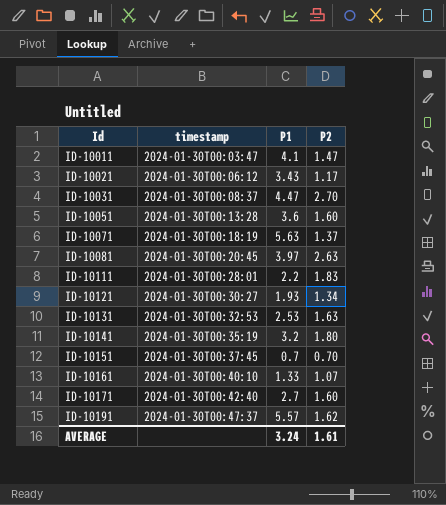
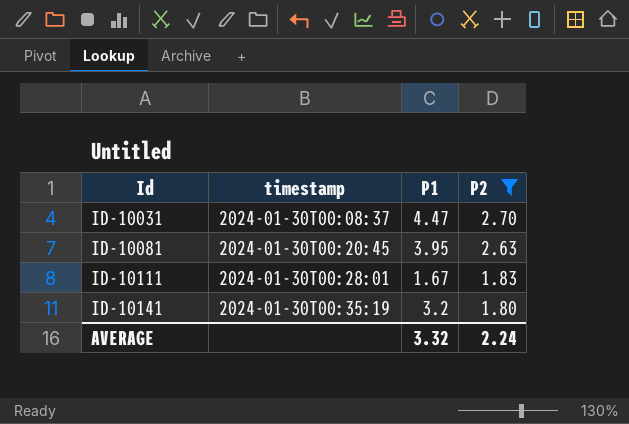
filter: none -> P2 >= 1.80
ID-10081 | P1: 3.97 -> 3.95
ID-10111 | P1: 2.2 -> 1.67
AVERAGE | P1: 3.24 -> 3.32
AVERAGE | P2: 1.61 -> 2.24

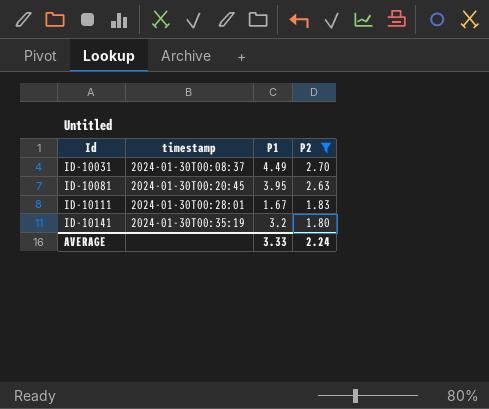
ID-10031 | P1: 4.47 -> 4.49
AVERAGE | P1: 3.32 -> 3.33

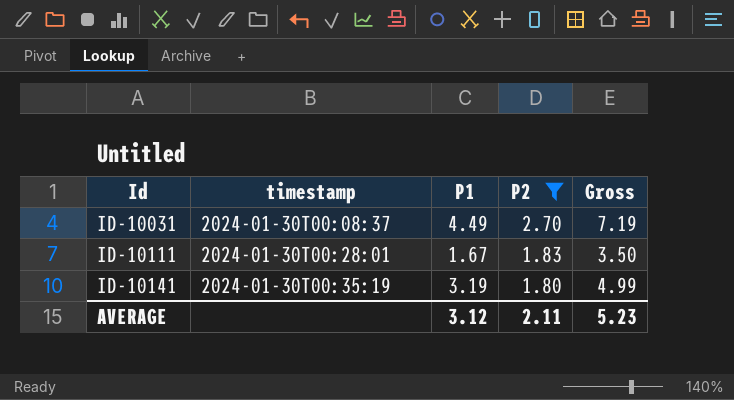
column Gross | formula: none -> [P1] + [P2]
row ID-10081: 2024-01-30T00:20:45 | 3.95 | 2.63 -> none
ID-10141 | P1: 3.2 -> 3.19
AVERAGE | P1: 3.33 -> 3.12
AVERAGE | P2: 2.24 -> 2.11

